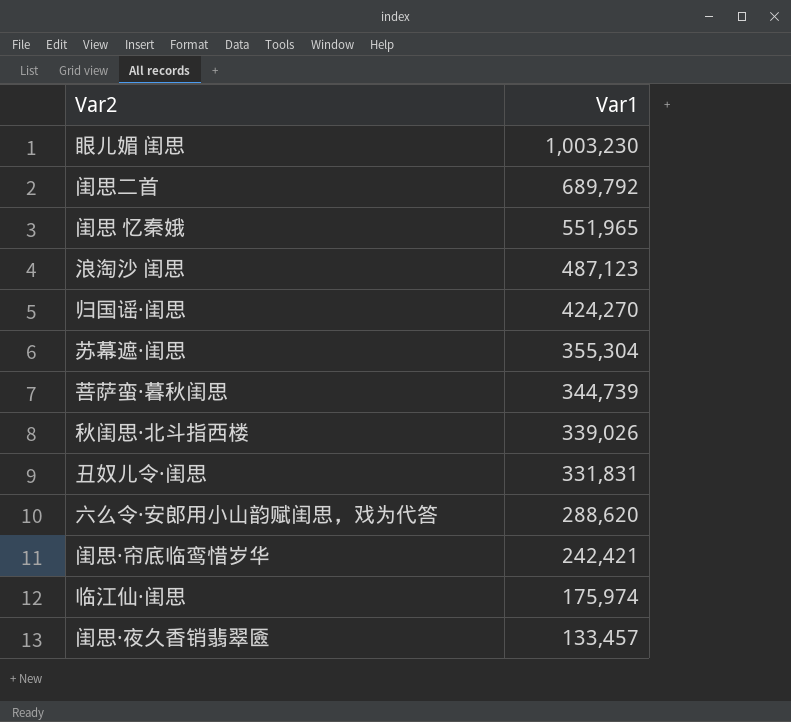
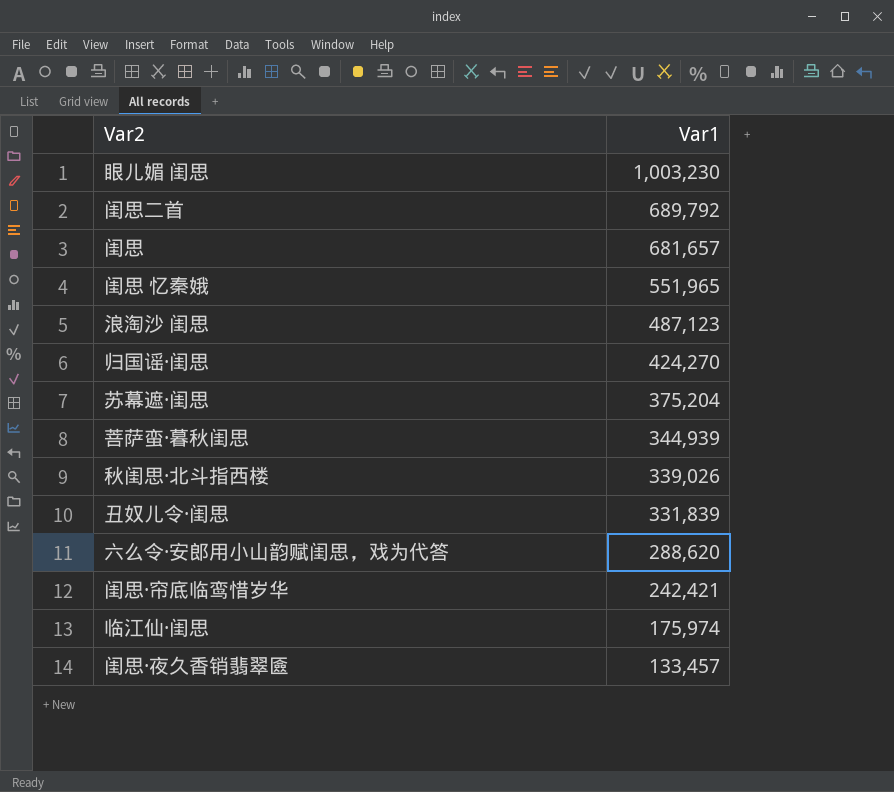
row 闺思: none -> 681,657
苏幕遮·闺思 | Var1: 355,304 -> 375,204
菩萨蛮·暮秋闺思 | Var1: 344,739 -> 344,939
丑奴儿令·闺思 | Var1: 331,831 -> 331,839

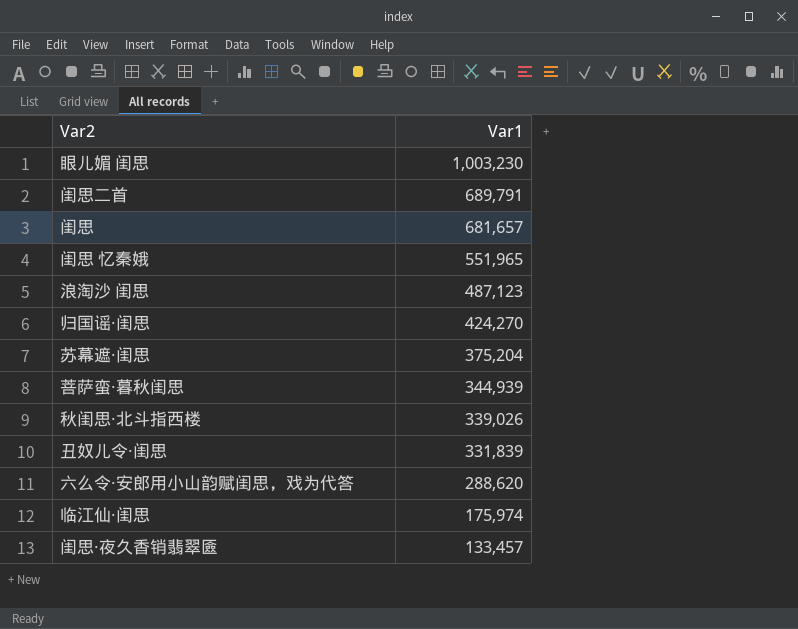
row 闺思·帘底临鸾惜岁华: 242,421 -> none
闺思二首 | Var1: 689,792 -> 689,791

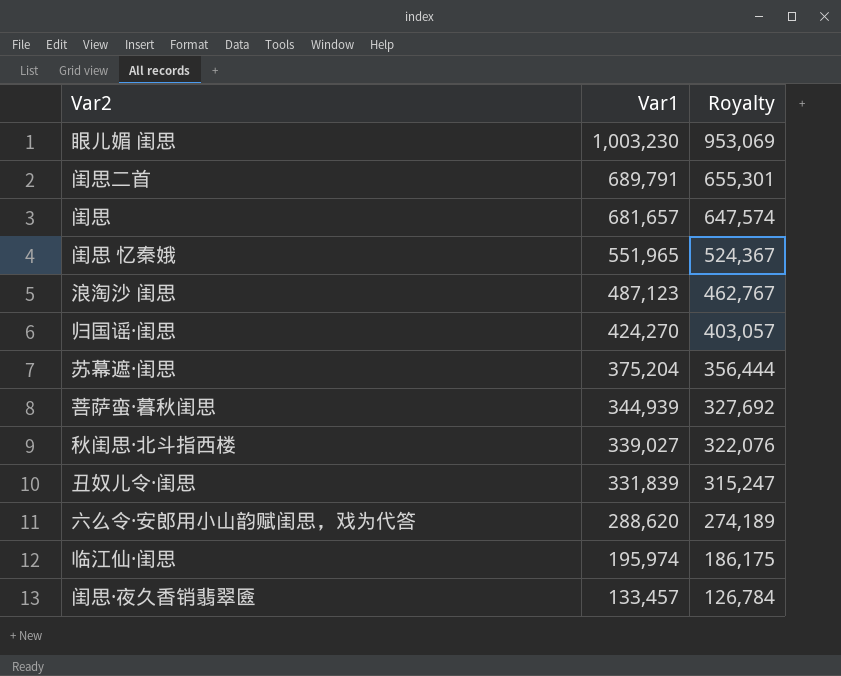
column Royalty | formula: none -> [Var1] * 0.95
秋闺思·北斗指西楼 | Var1: 339,026 -> 339,027
临江仙·闺思 | Var1: 175,974 -> 195,974

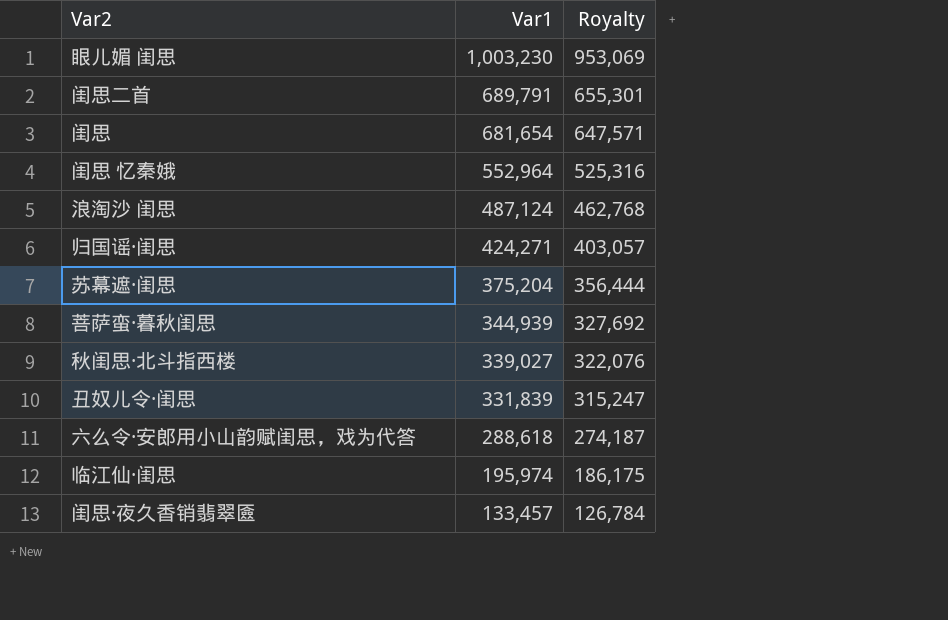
闺思 | Var1: 681,657 -> 681,654
闺思 | Royalty: 647,574 -> 647,571
闺思 忆秦娥 | Var1: 551,965 -> 552,964
闺思 忆秦娥 | Royalty: 524,367 -> 525,316
浪淘沙 闺思 | Var1: 487,123 -> 487,124
浪淘沙 闺思 | Royalty: 462,767 -> 462,768
归国谣·闺思 | Var1: 424,270 -> 424,271
六么令·安郎用小山韵赋闺思，戏为代答 | Var1: 288,620 -> 288,618
六么令·安郎用小山韵赋闺思，戏为代答 | Royalty: 274,189 -> 274,187

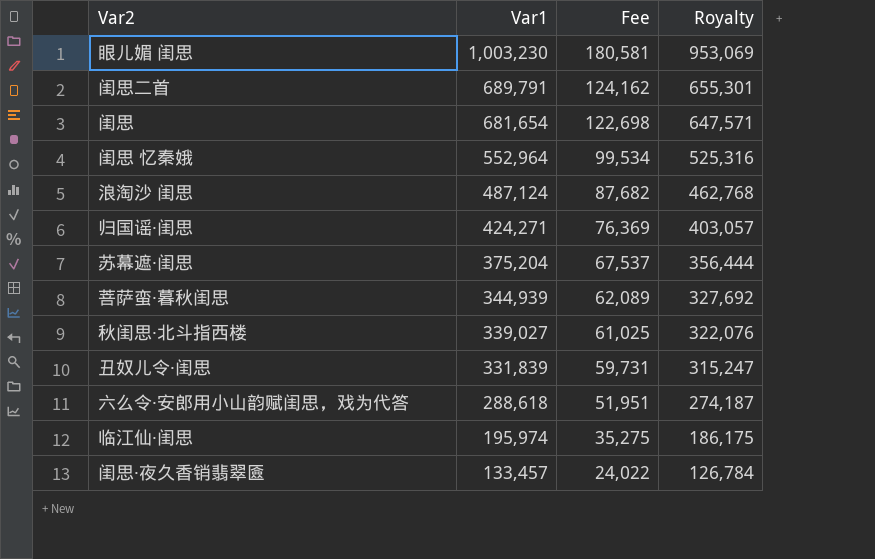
column Fee | formula: none -> [Var1] * 0.18

